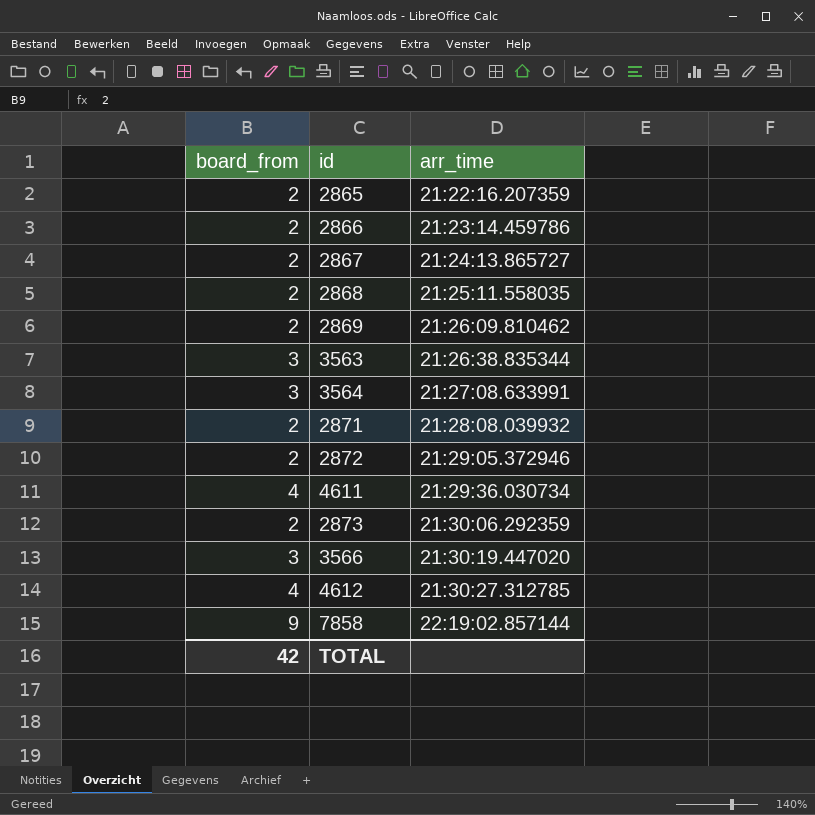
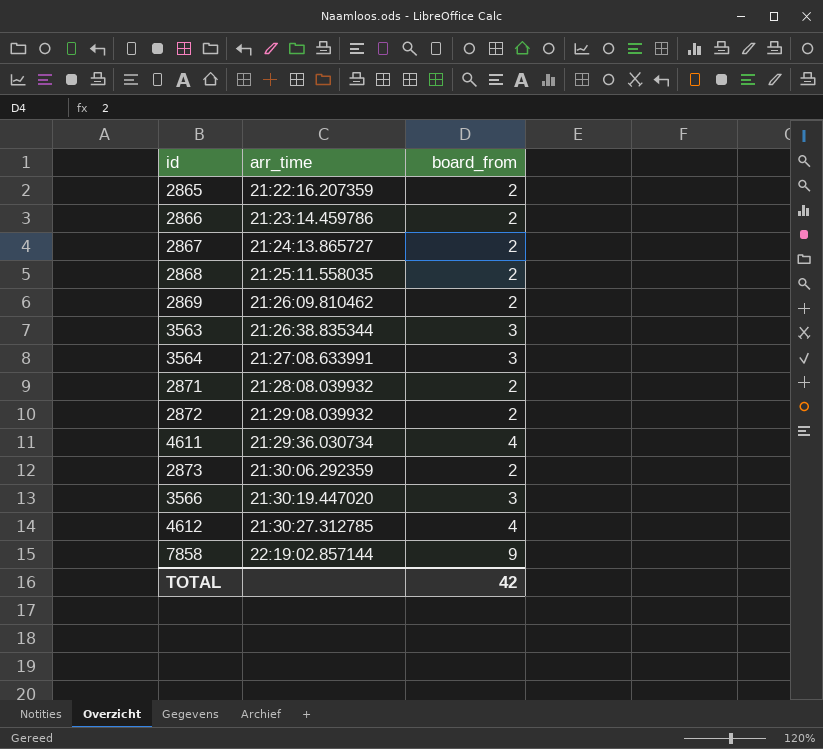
column board_from | position: 1 -> 3
2872 | arr_time: 21:29:05.372946 -> 21:29:08.039932

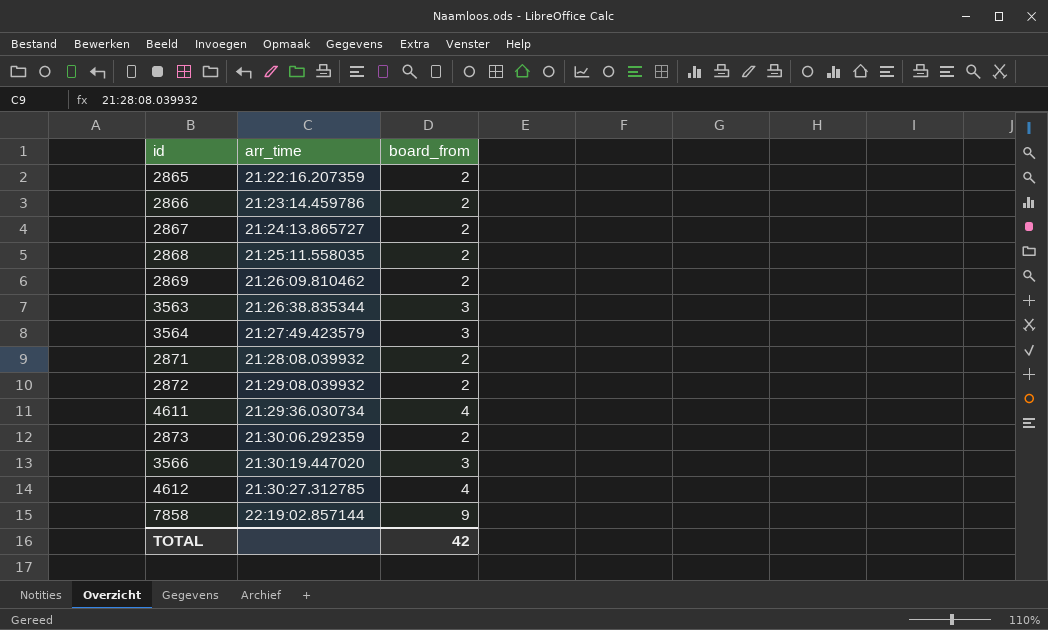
3564 | arr_time: 21:27:08.633991 -> 21:27:49.423579

